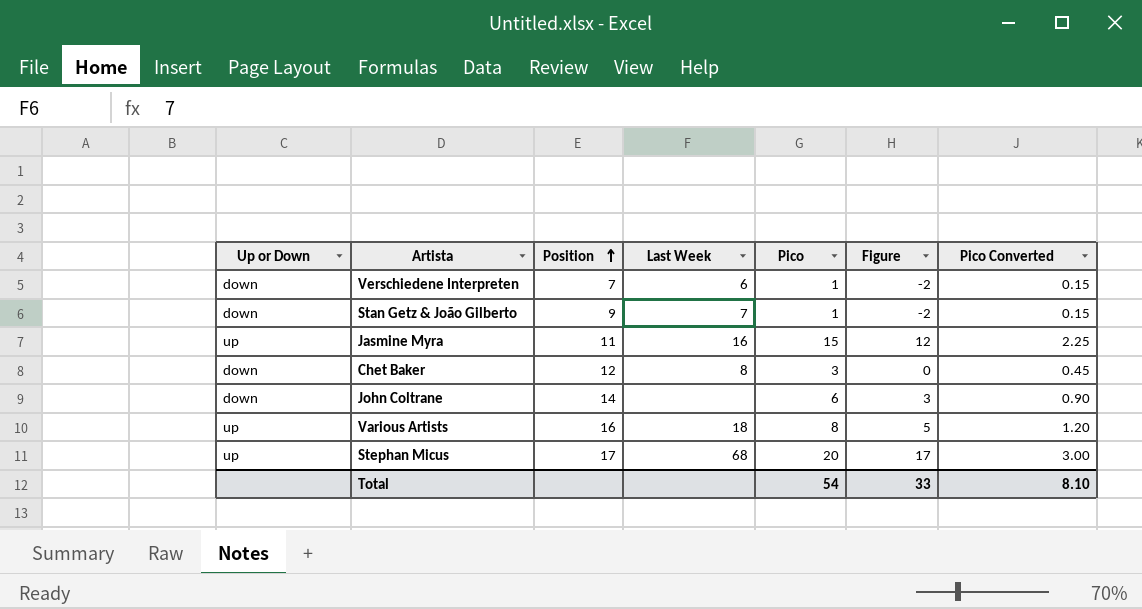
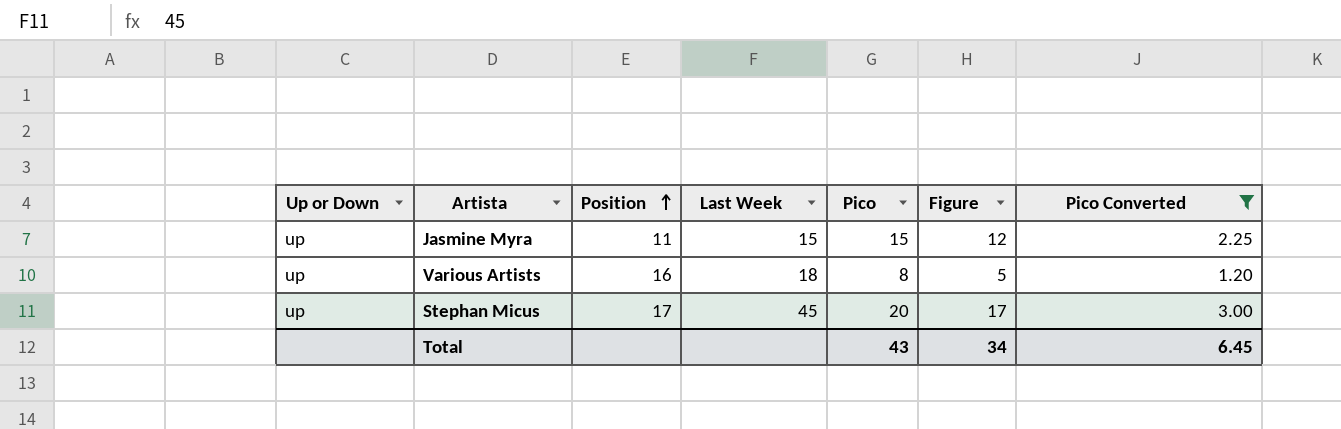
filter: none -> Pico Converted >= 1.20
Jasmine Myra | Last Week: 16 -> 15
Stephan Micus | Last Week: 68 -> 45
Total | Pico: 54 -> 43
Total | Figure: 33 -> 34
Total | Pico Converted: 8.10 -> 6.45

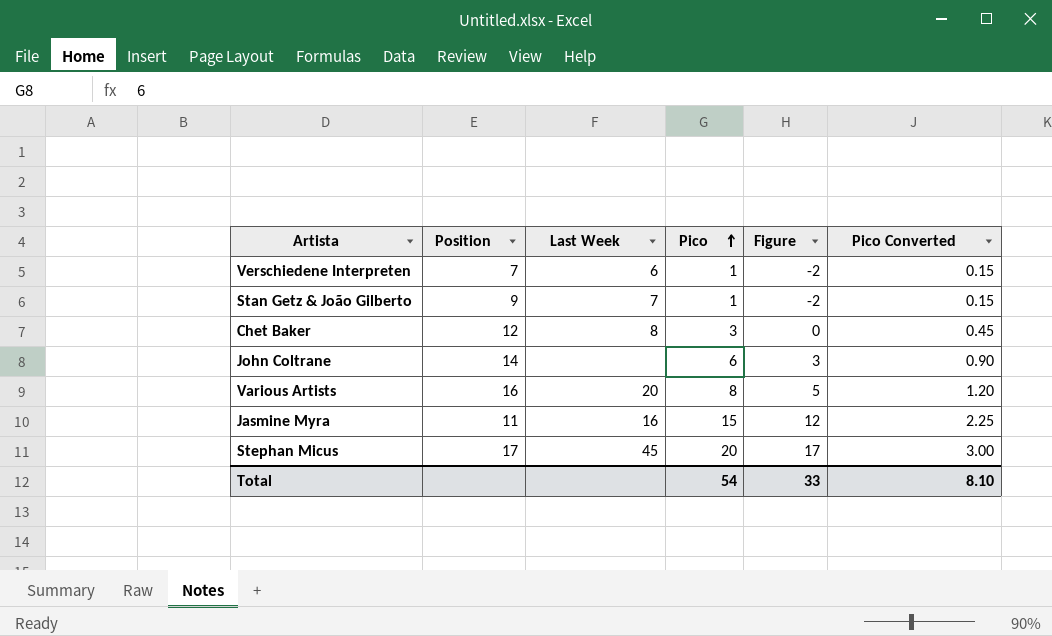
filter: Pico Converted >= 1.20 -> none
row order: Position ascending -> Pico ascending
column Up or Down | position: 1 -> none
Various Artists | Last Week: 18 -> 20
Jasmine Myra | Last Week: 15 -> 16
Total | Pico: 43 -> 54
Total | Figure: 34 -> 33
Total | Pico Converted: 6.45 -> 8.10

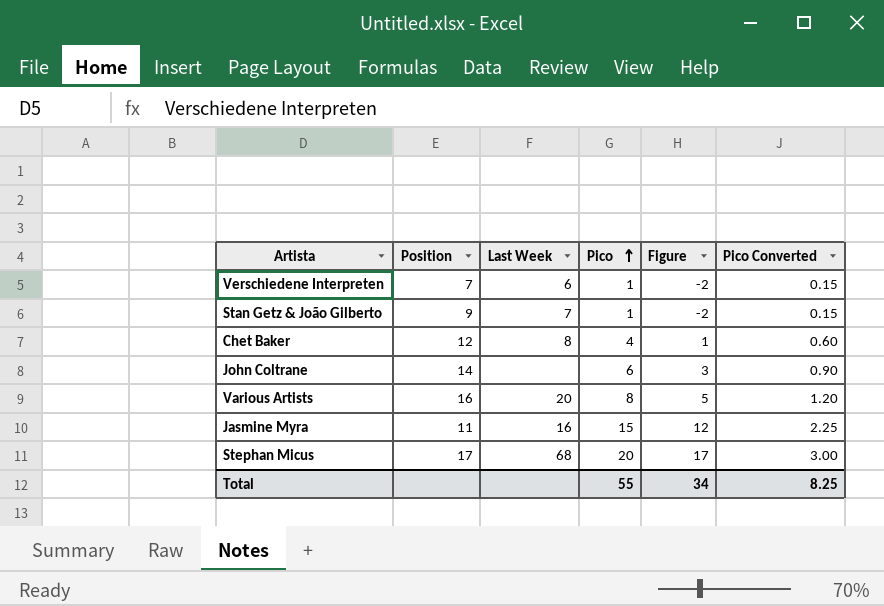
Chet Baker | Pico: 3 -> 4
Chet Baker | Figure: 0 -> 1
Chet Baker | Pico Converted: 0.45 -> 0.60
Stephan Micus | Last Week: 45 -> 68
Total | Pico: 54 -> 55
Total | Figure: 33 -> 34
Total | Pico Converted: 8.10 -> 8.25

